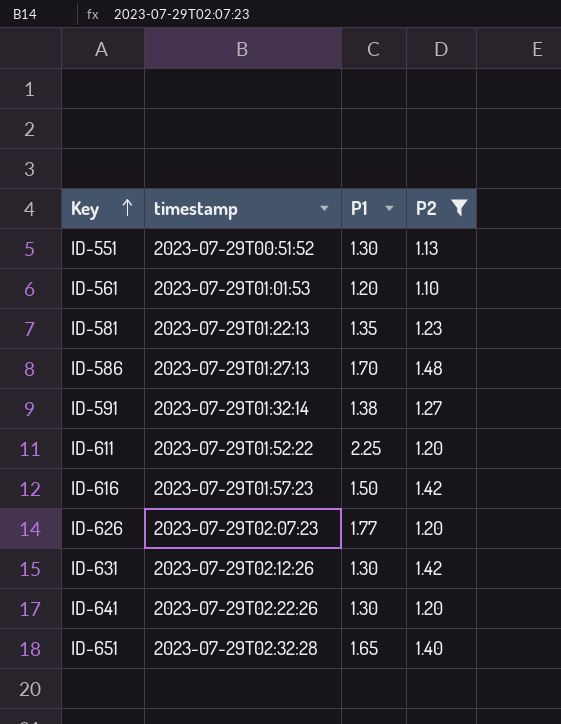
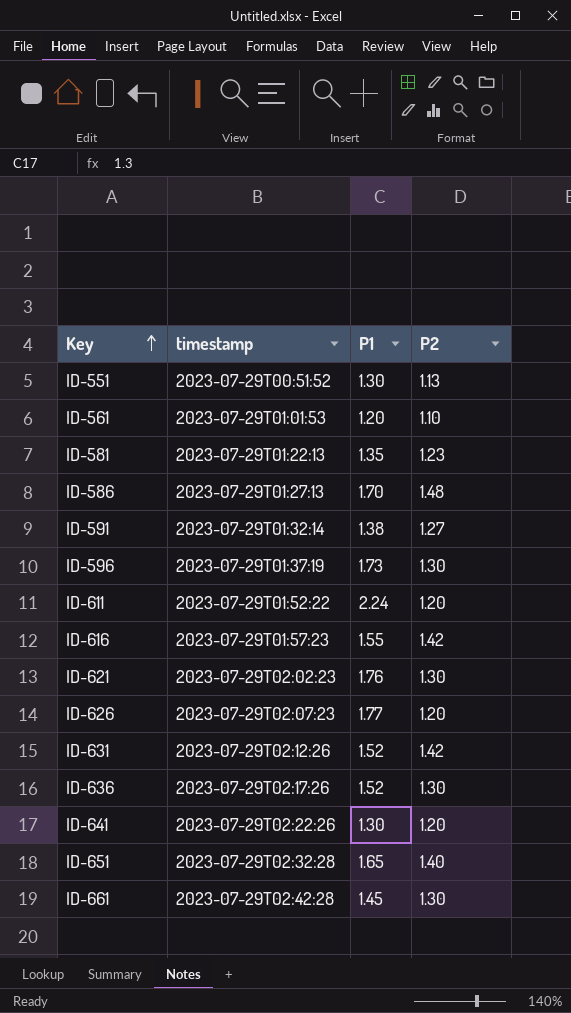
filter: P2 != 1.30 -> none
ID-611 | P1: 2.25 -> 2.24
ID-616 | P1: 1.50 -> 1.55
ID-631 | P1: 1.30 -> 1.52

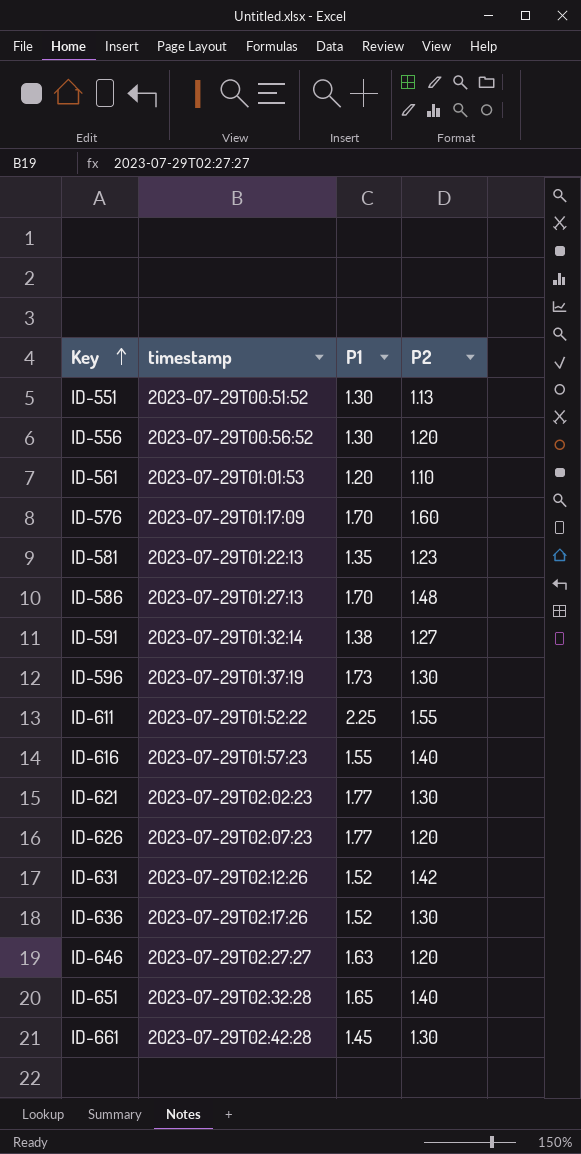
row ID-641: 2023-07-29T02:22:26 | 1.30 | 1.20 -> none
row ID-556: none -> 2023-07-29T00:56:52 | 1.30 | 1.20
row ID-576: none -> 2023-07-29T01:17:09 | 1.70 | 1.60
ID-611 | P1: 2.24 -> 2.25
ID-611 | P2: 1.20 -> 1.55
ID-616 | P2: 1.42 -> 1.40
ID-621 | P1: 1.76 -> 1.77
row ID-646: none -> 2023-07-29T02:27:27 | 1.63 | 1.20

